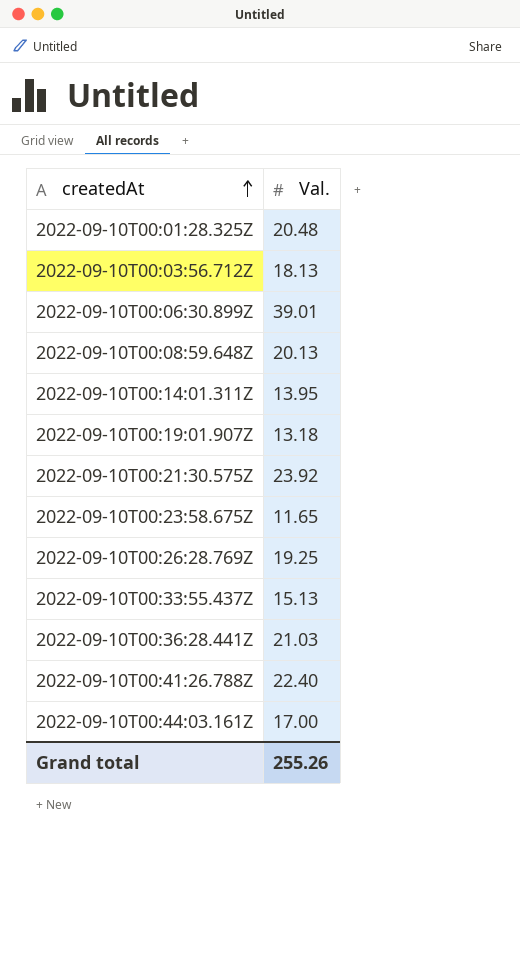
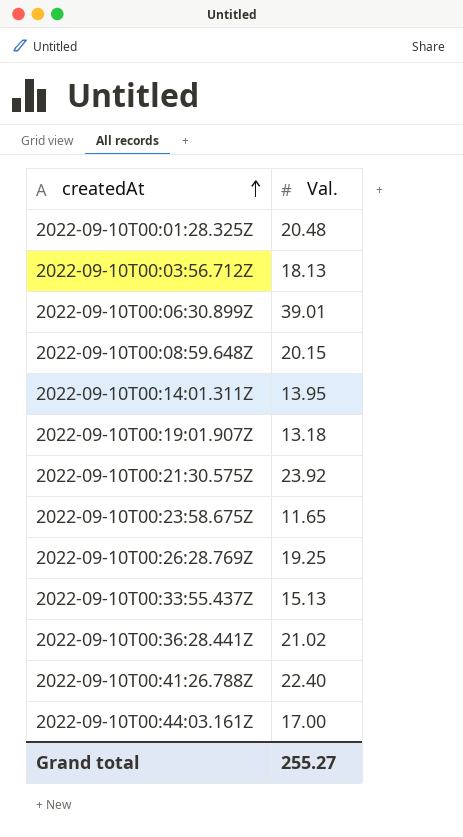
2022-09-10T00:08:59.648Z | Val.: 20.13 -> 20.15
2022-09-10T00:36:28.441Z | Val.: 21.03 -> 21.02
Grand total | Val.: 255.26 -> 255.27

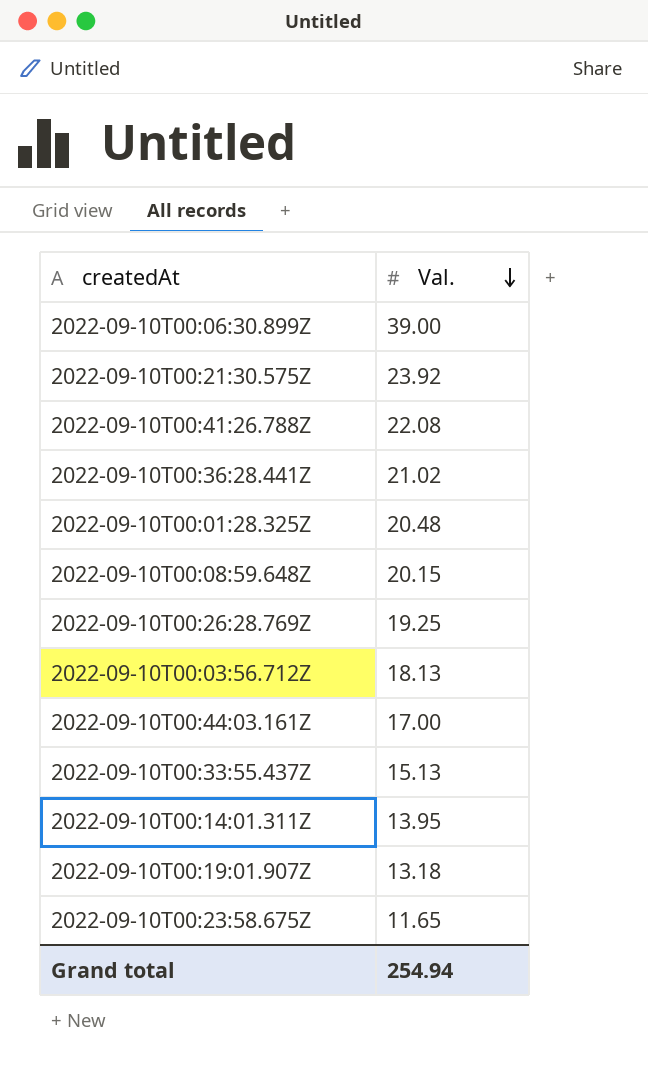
row order: createdAt ascending -> Val. descending
2022-09-10T00:06:30.899Z | Val.: 39.01 -> 39.00
2022-09-10T00:41:26.788Z | Val.: 22.40 -> 22.08
Grand total | Val.: 255.27 -> 254.94

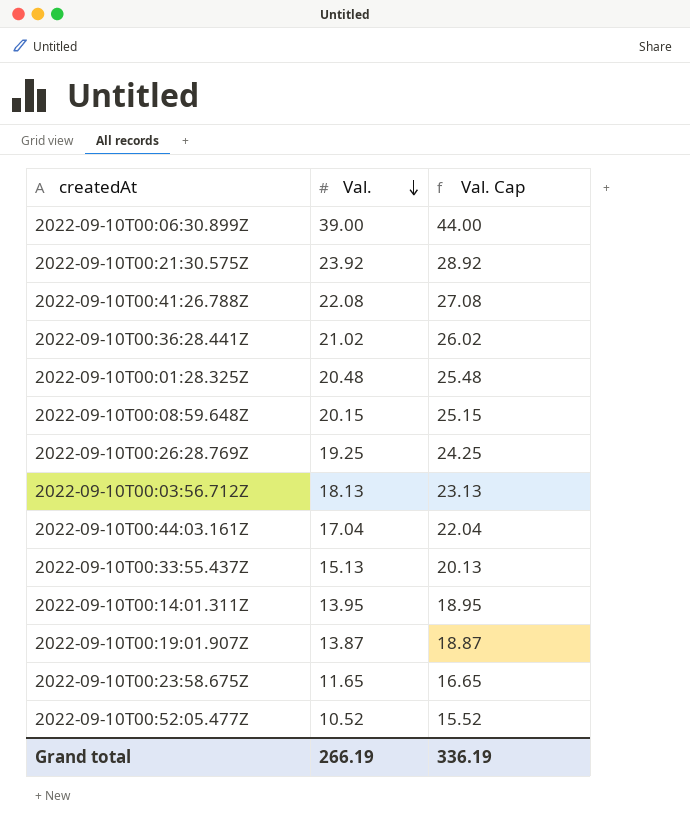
column Val. Cap | formula: none -> [Val.] + 5
2022-09-10T00:44:03.161Z | Val.: 17.00 -> 17.04
2022-09-10T00:19:01.907Z | Val.: 13.18 -> 13.87
row 2022-09-10T00:52:05.477Z: none -> 10.52 | 15.52
Grand total | Val.: 254.94 -> 266.19

